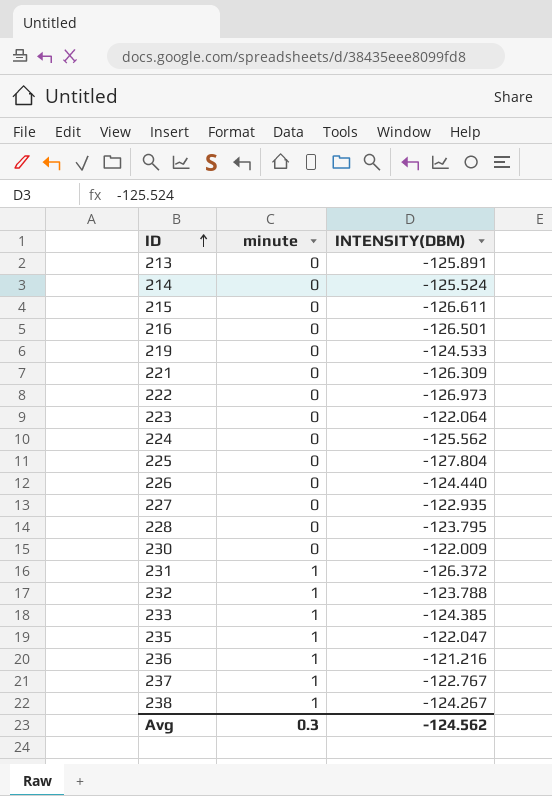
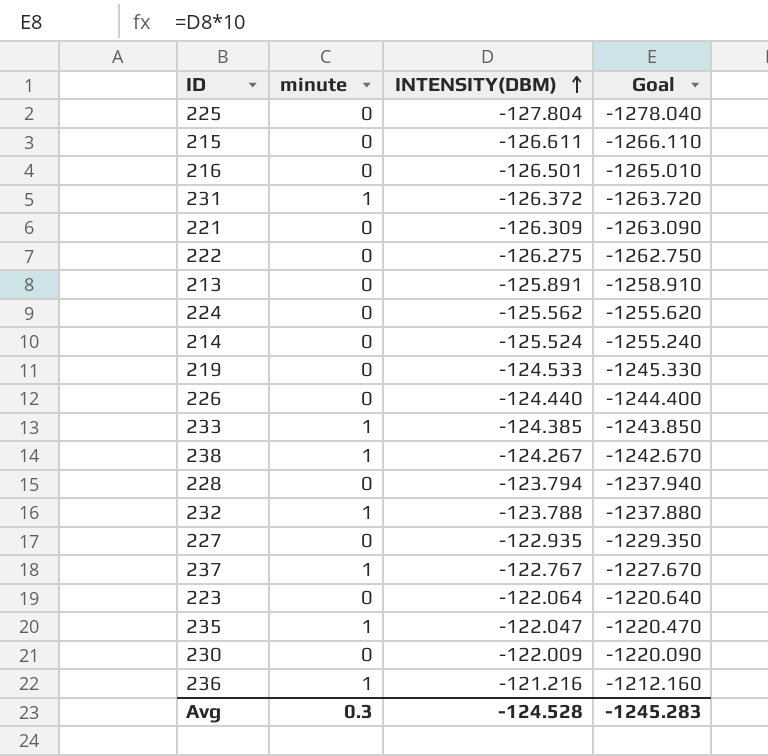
row order: ID ascending -> INTENSITY(DBM) ascending
column Goal | formula: none -> [INTENSITY(DBM)] * 10
222 | INTENSITY(DBM): -126.973 -> -126.275
228 | INTENSITY(DBM): -123.795 -> -123.794
Avg | INTENSITY(DBM): -124.562 -> -124.528

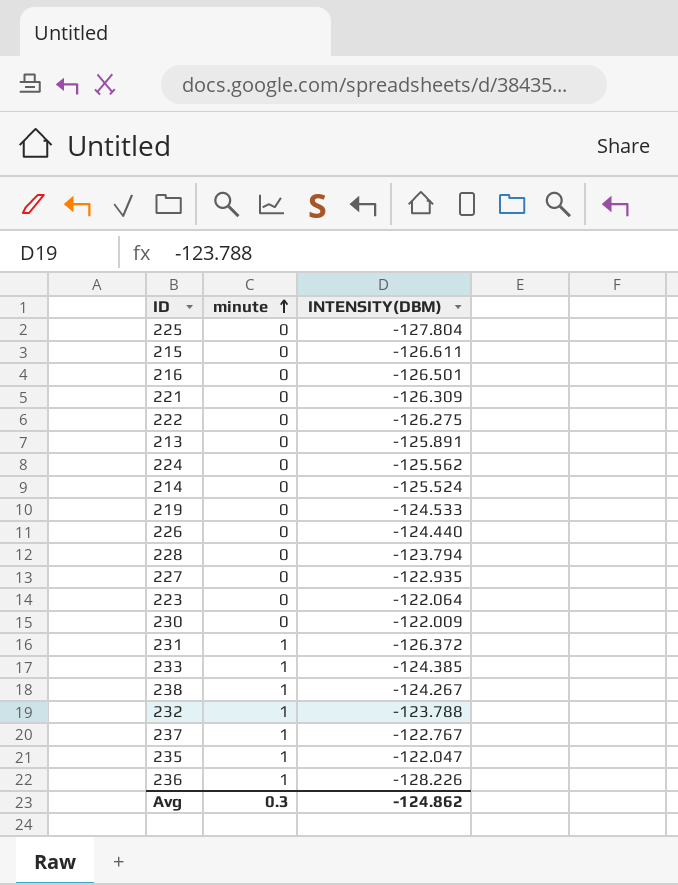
row order: INTENSITY(DBM) ascending -> minute ascending
column Goal | formula: [INTENSITY(DBM)] * 10 -> none
236 | INTENSITY(DBM): -121.216 -> -128.226
Avg | INTENSITY(DBM): -124.528 -> -124.862

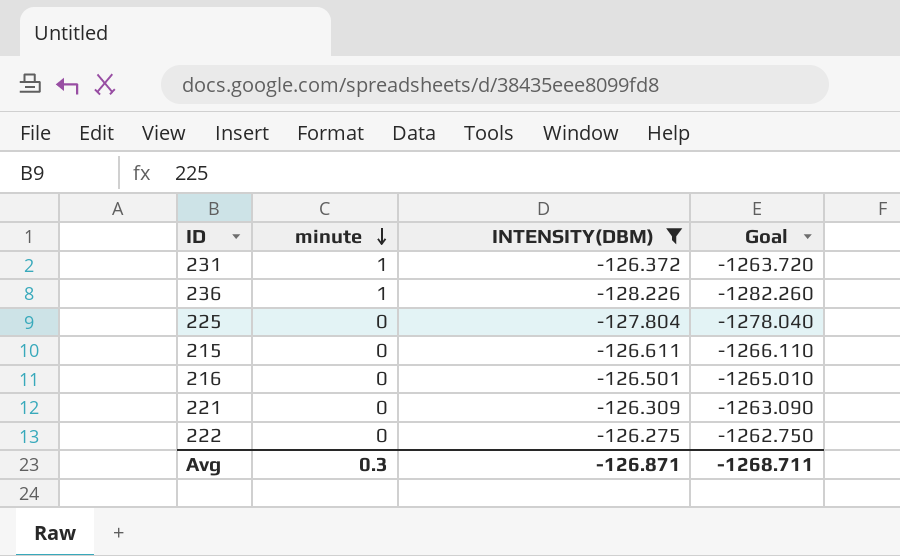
filter: none -> INTENSITY(DBM) <= -126.275
row order: minute ascending -> minute descending
column Goal | formula: none -> [INTENSITY(DBM)] * 10
Avg | INTENSITY(DBM): -124.862 -> -126.871

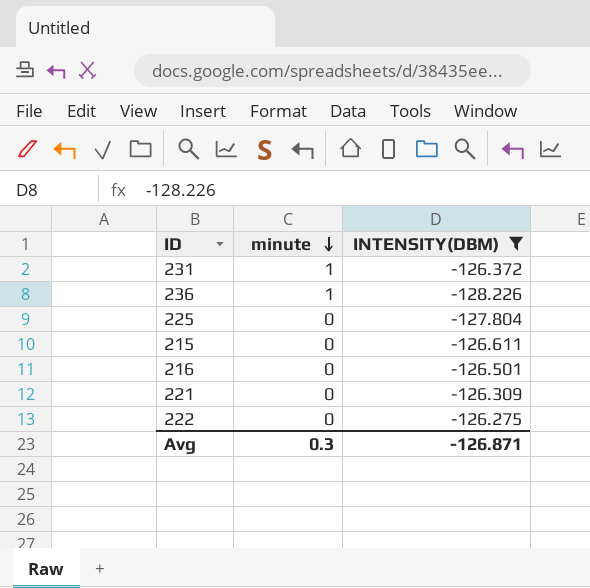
column Goal | formula: [INTENSITY(DBM)] * 10 -> none

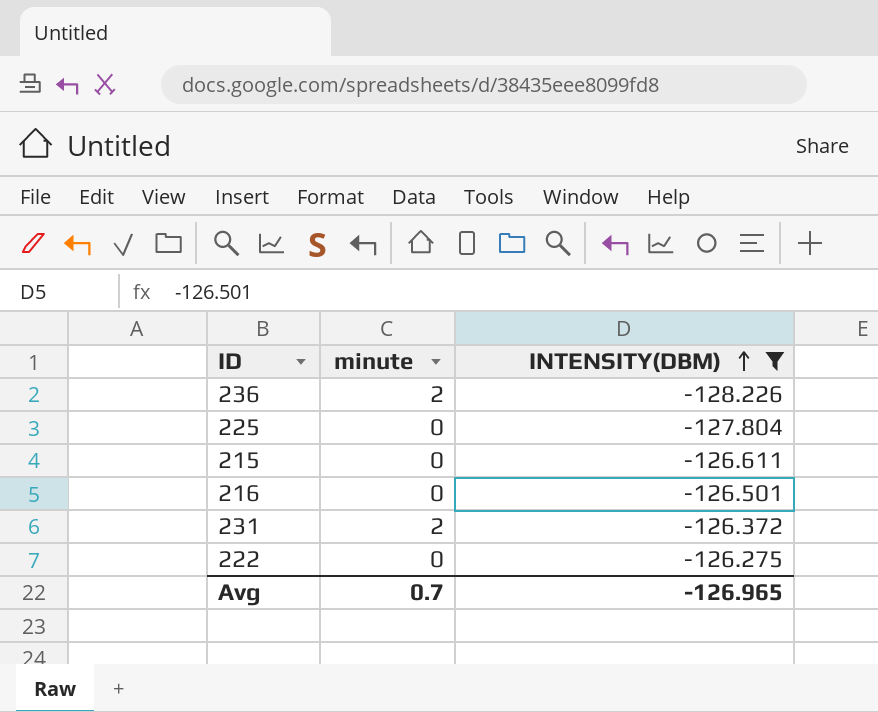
row order: minute descending -> INTENSITY(DBM) ascending
row 221: 0 | -126.309 -> none
236 | minute: 1 -> 2
231 | minute: 1 -> 2
Avg | minute: 0.3 -> 0.7
Avg | INTENSITY(DBM): -126.871 -> -126.965

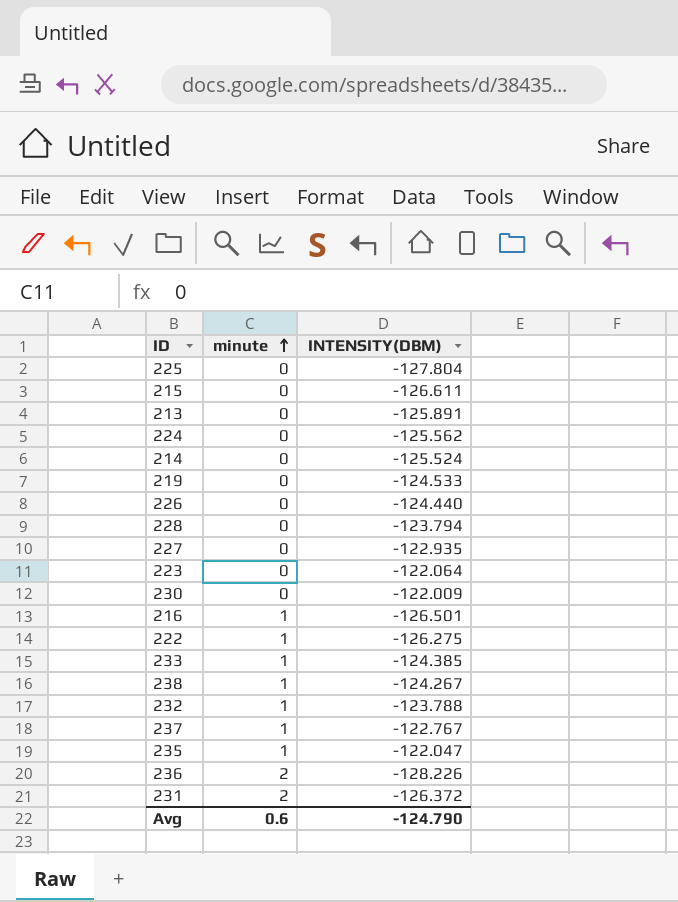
filter: INTENSITY(DBM) <= -126.275 -> none
row order: INTENSITY(DBM) ascending -> minute ascending
216 | minute: 0 -> 1
222 | minute: 0 -> 1
Avg | minute: 0.7 -> 0.6
Avg | INTENSITY(DBM): -126.965 -> -124.790

